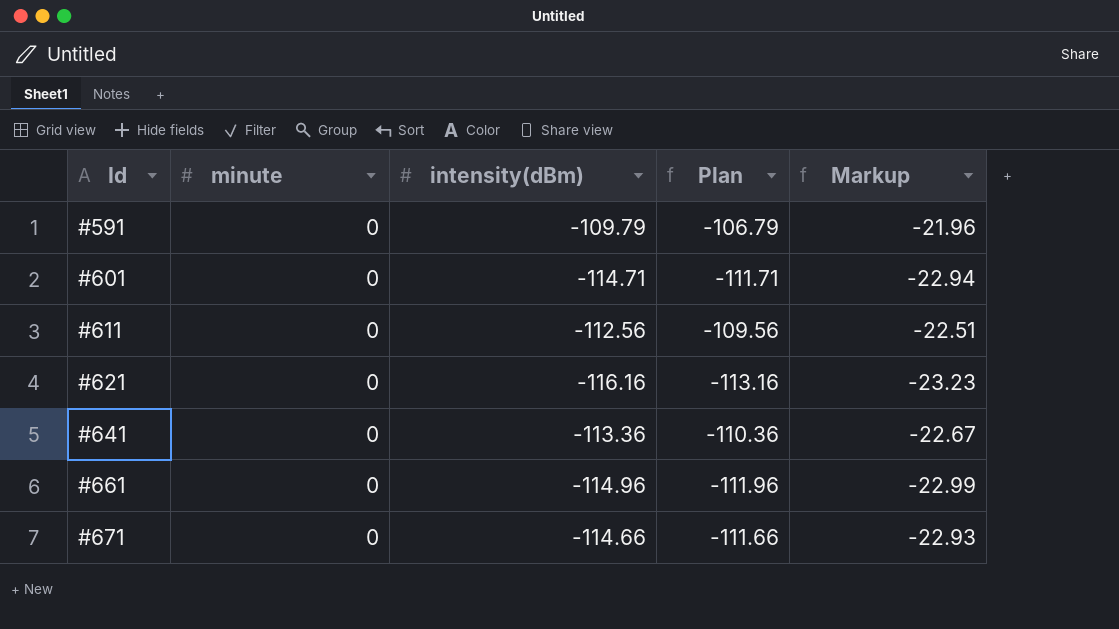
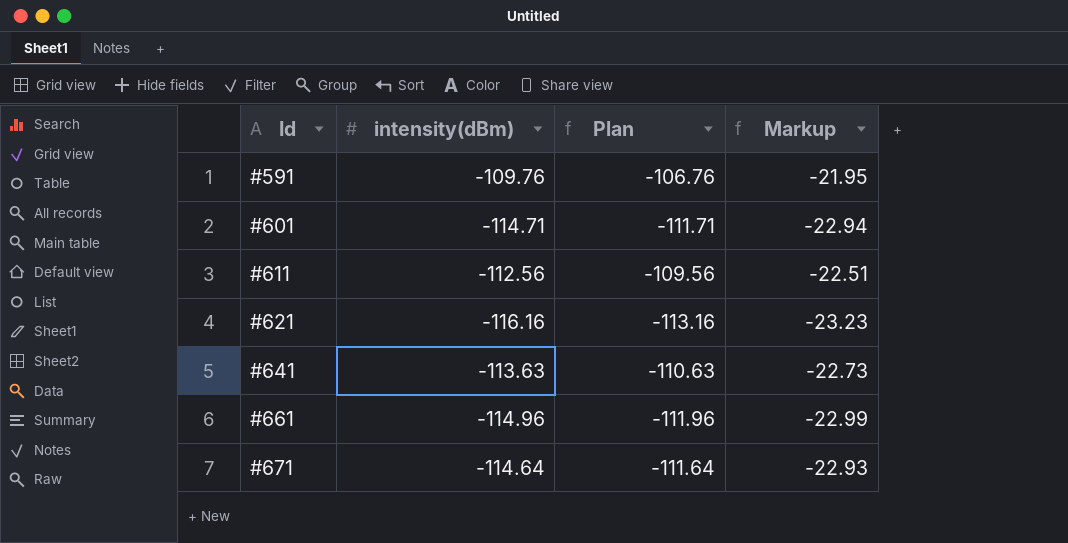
column minute | position: 2 -> none
#591 | intensity(dBm): -109.79 -> -109.76
#591 | Plan: -106.79 -> -106.76
#591 | Markup: -21.96 -> -21.95
#641 | intensity(dBm): -113.36 -> -113.63
#641 | Plan: -110.36 -> -110.63
#641 | Markup: -22.67 -> -22.73
#671 | intensity(dBm): -114.66 -> -114.64
#671 | Plan: -111.66 -> -111.64

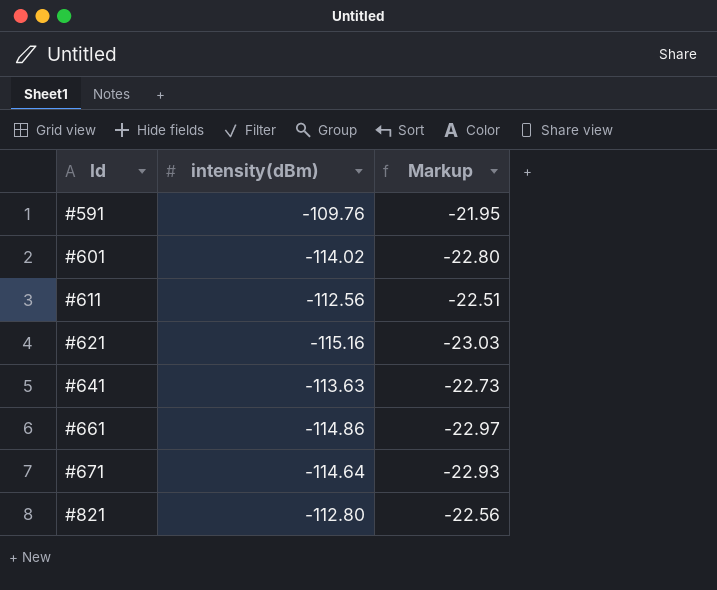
column Plan | formula: [intensity(dBm)] + 3 -> none
#601 | intensity(dBm): -114.71 -> -114.02
#601 | Markup: -22.94 -> -22.80
#621 | intensity(dBm): -116.16 -> -115.16
#621 | Markup: -23.23 -> -23.03
#661 | intensity(dBm): -114.96 -> -114.86
#661 | Markup: -22.99 -> -22.97
row #821: none -> -112.80 | -22.56

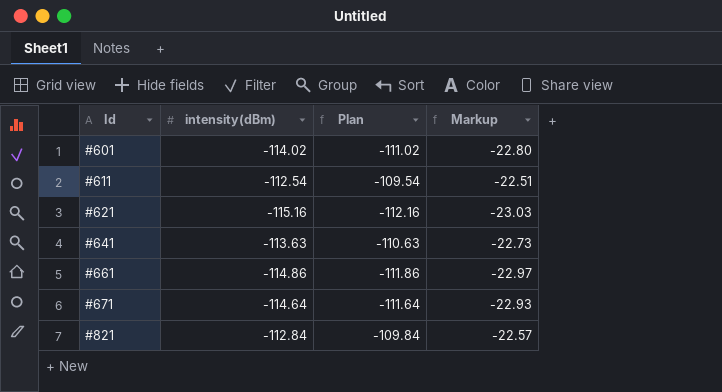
column Plan | formula: none -> [intensity(dBm)] + 3
row #591: -109.76 | -21.95 -> none
#611 | intensity(dBm): -112.56 -> -112.54
#821 | intensity(dBm): -112.80 -> -112.84
#821 | Markup: -22.56 -> -22.57

